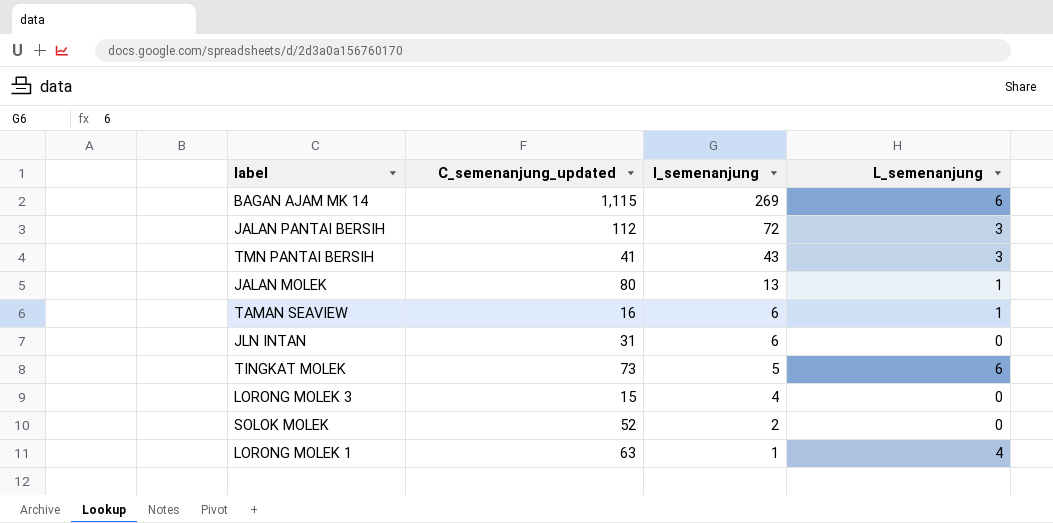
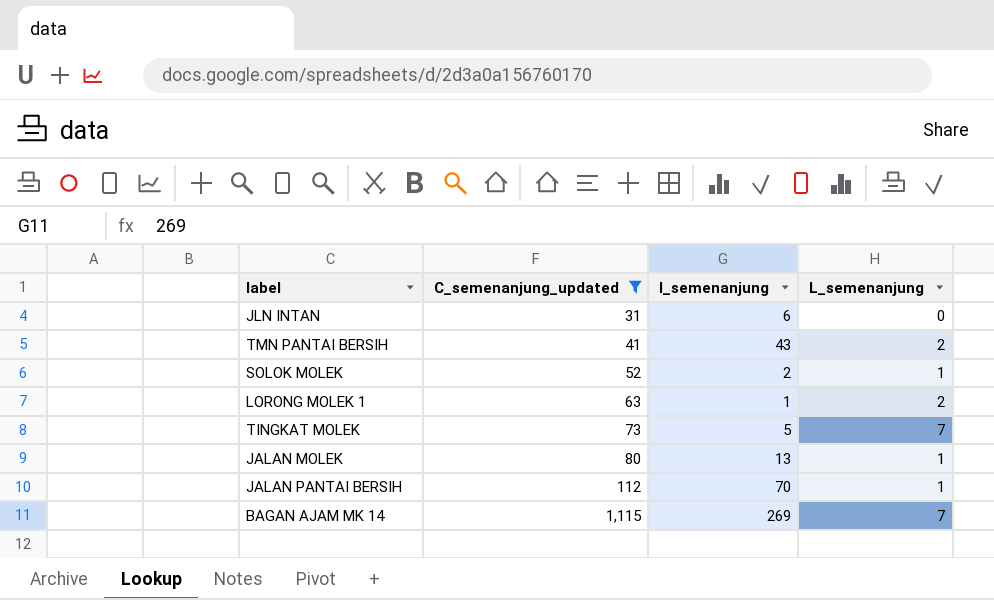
filter: none -> C_semenanjung_updated >= 31
row order: I_semenanjung descending -> C_semenanjung_updated ascending
TMN PANTAI BERSIH | L_semenanjung: 3 -> 2
SOLOK MOLEK | L_semenanjung: 0 -> 1
LORONG MOLEK 1 | L_semenanjung: 4 -> 2
TINGKAT MOLEK | L_semenanjung: 6 -> 7
JALAN PANTAI BERSIH | I_semenanjung: 72 -> 70
JALAN PANTAI BERSIH | L_semenanjung: 3 -> 1
BAGAN AJAM MK 14 | L_semenanjung: 6 -> 7

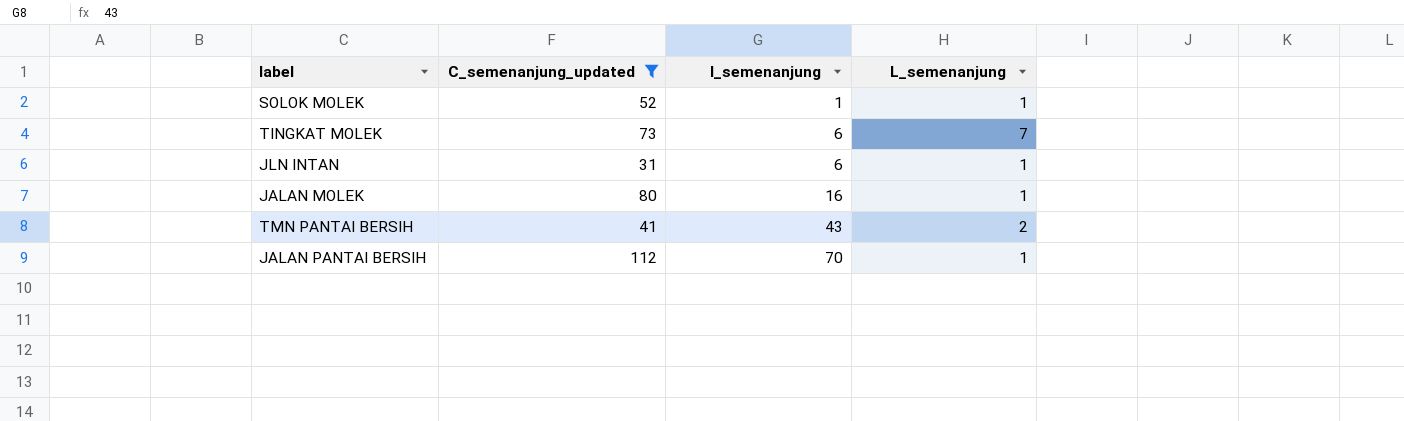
row order: C_semenanjung_updated ascending -> I_semenanjung ascending
row LORONG MOLEK 1: 63 | 1 | 2 -> none
row BAGAN AJAM MK 14: 1,115 | 269 | 7 -> none
SOLOK MOLEK | I_semenanjung: 2 -> 1
TINGKAT MOLEK | I_semenanjung: 5 -> 6
JLN INTAN | L_semenanjung: 0 -> 1
JALAN MOLEK | I_semenanjung: 13 -> 16

